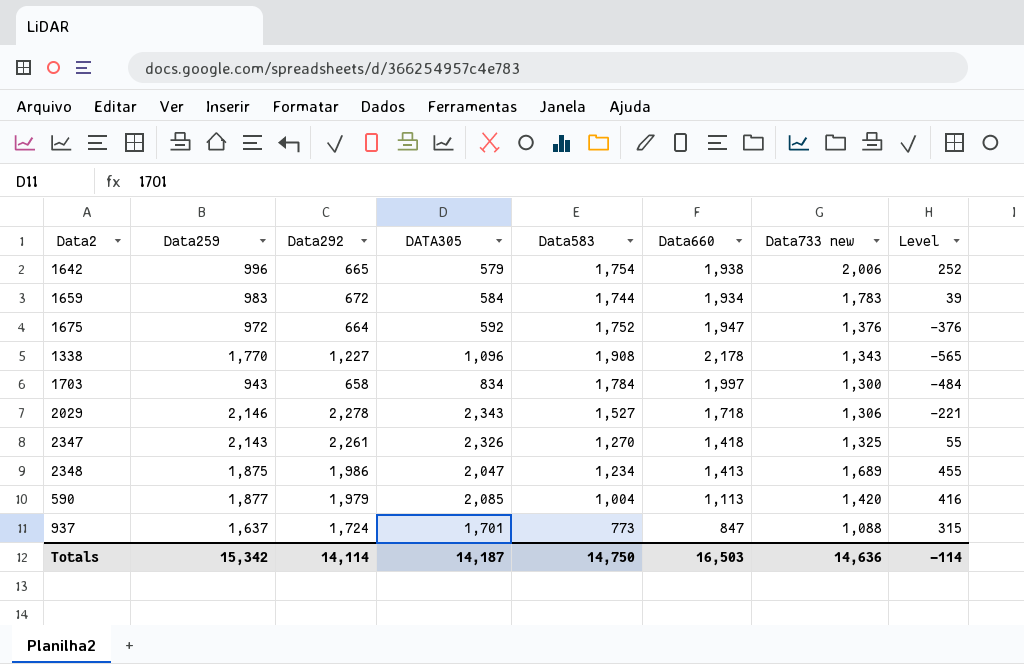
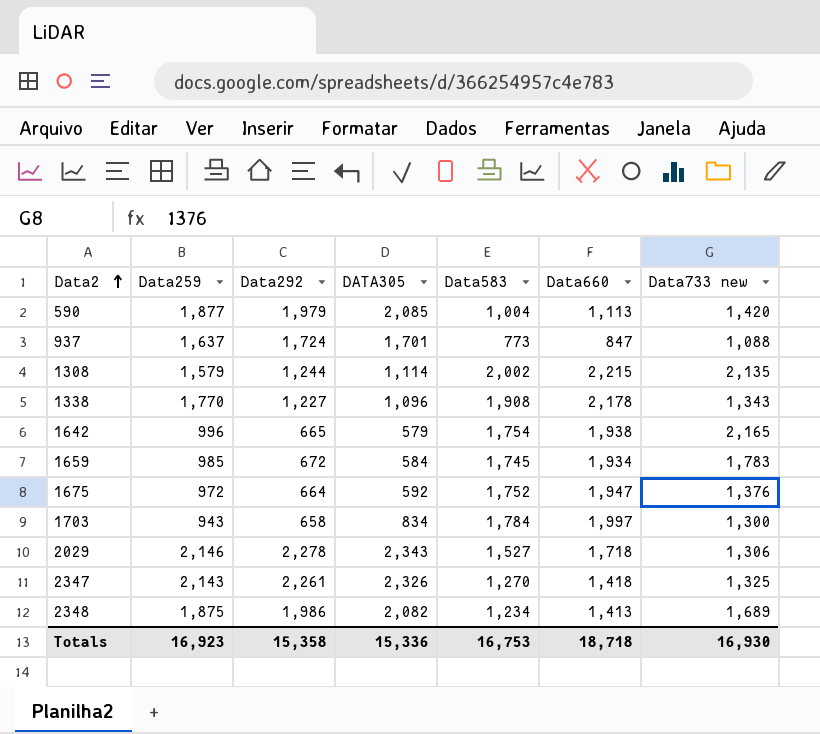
row order: none -> Data2 ascending
column Level | formula: [Data733 new] - [Data583] -> none
row 1308: none -> 1,579 | 1,244 | 1,114 | 2,002 | 2,215 | 2,135
1642 | Data733 new: 2,006 -> 2,165
1659 | Data259: 983 -> 985
1659 | Data583: 1,744 -> 1,745
2348 | DATA305: 2,047 -> 2,082
Totals | Data259: 15,342 -> 16,923
Totals | Data292: 14,114 -> 15,358
Totals | DATA305: 14,187 -> 15,336
Totals | Data583: 14,750 -> 16,753
Totals | Data660: 16,503 -> 18,718
Totals | Data733 new: 14,636 -> 16,930

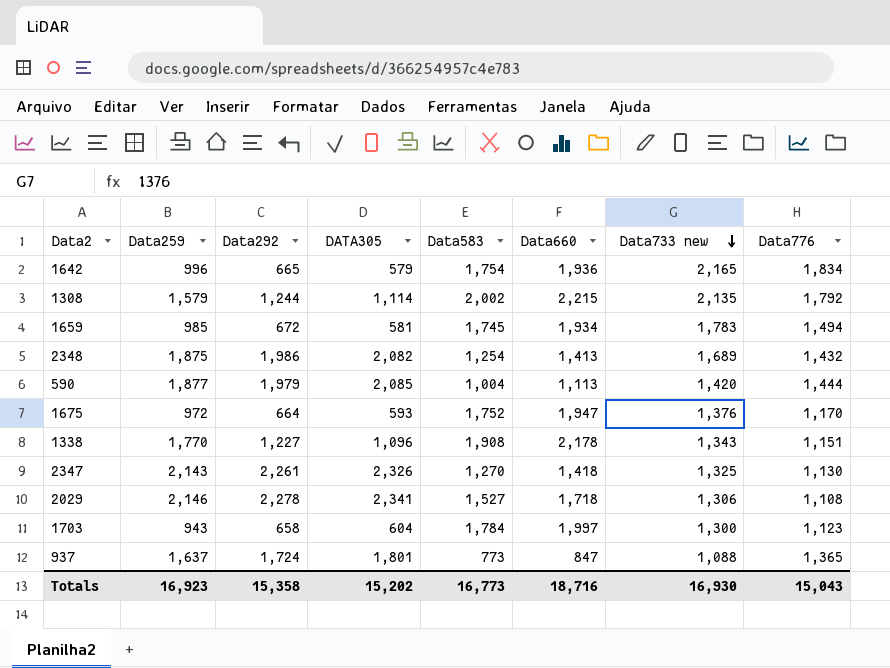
row order: Data2 ascending -> Data733 new descending
column Data776 | position: none -> 8
1642 | Data660: 1,938 -> 1,936
1659 | DATA305: 584 -> 581
2348 | Data583: 1,234 -> 1,254
1675 | DATA305: 592 -> 593
2029 | DATA305: 2,343 -> 2,341
1703 | DATA305: 834 -> 604
937 | DATA305: 1,701 -> 1,801
Totals | DATA305: 15,336 -> 15,202
Totals | Data583: 16,753 -> 16,773
Totals | Data660: 18,718 -> 18,716

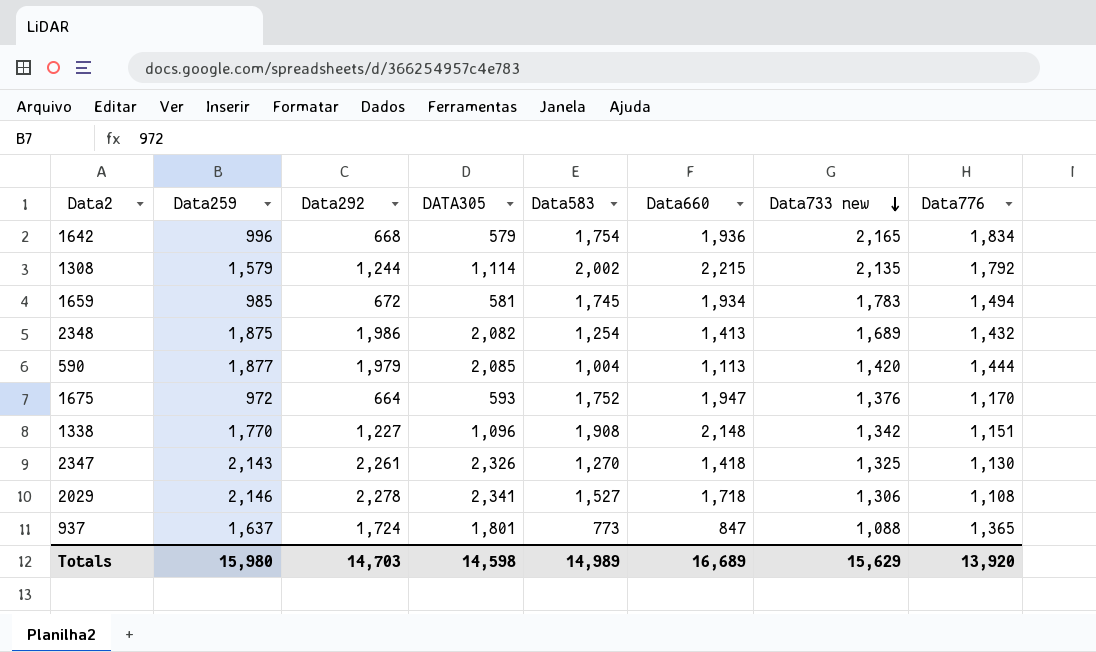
row 1703: 943 | 658 | 604 | 1,784 | 1,997 | 1,300 | 1,123 -> none
1642 | Data292: 665 -> 668
1338 | Data660: 2,178 -> 2,148
1338 | Data733 new: 1,343 -> 1,342
Totals | Data259: 16,923 -> 15,980
Totals | Data292: 15,358 -> 14,703
Totals | DATA305: 15,202 -> 14,598
Totals | Data583: 16,773 -> 14,989
Totals | Data660: 18,716 -> 16,689
Totals | Data733 new: 16,930 -> 15,629
Totals | Data776: 15,043 -> 13,920

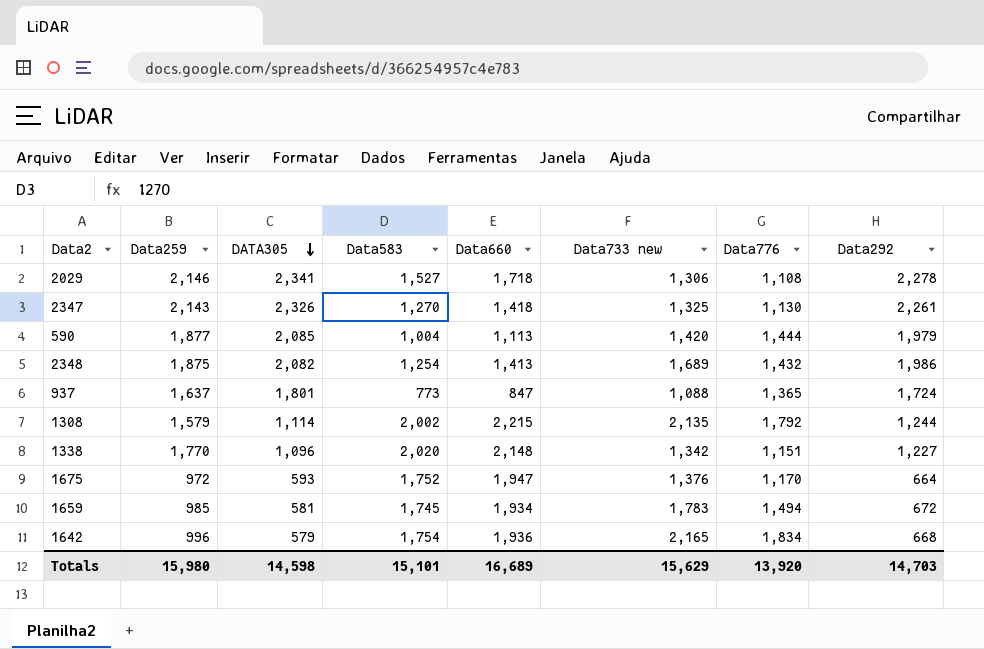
row order: Data733 new descending -> DATA305 descending
column Data292 | position: 3 -> 8
1338 | Data583: 1,908 -> 2,020
Totals | Data583: 14,989 -> 15,101

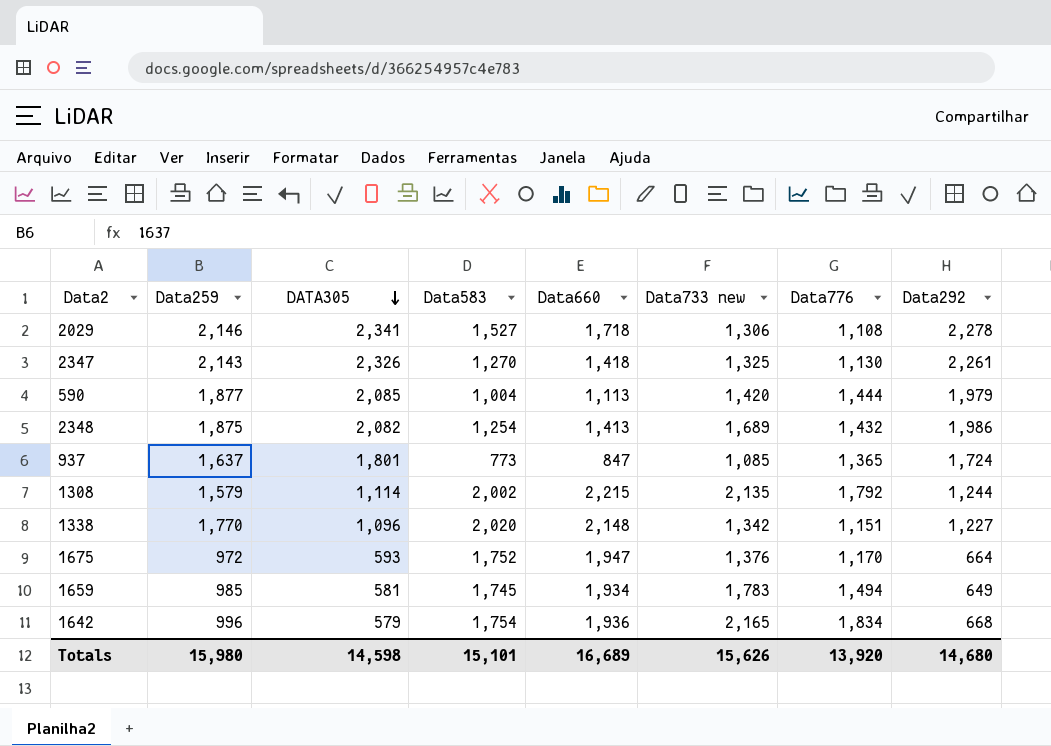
937 | Data733 new: 1,088 -> 1,085
1659 | Data292: 672 -> 649
Totals | Data733 new: 15,629 -> 15,626
Totals | Data292: 14,703 -> 14,680

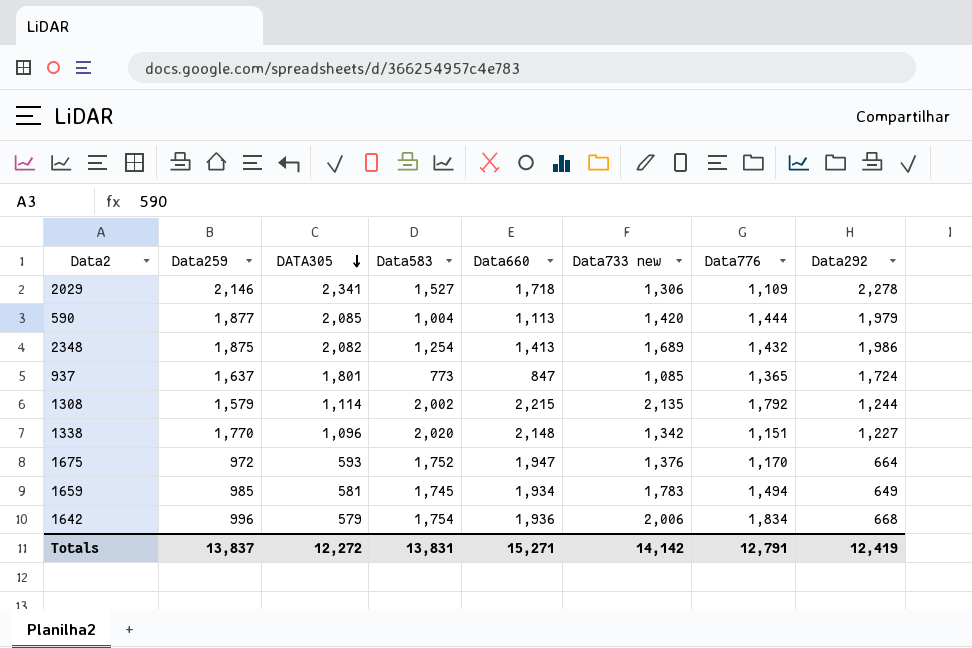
row 2347: 2,143 | 2,326 | 1,270 | 1,418 | 1,325 | 1,130 | 2,261 -> none
2029 | Data776: 1,108 -> 1,109
1642 | Data733 new: 2,165 -> 2,006
Totals | Data259: 15,980 -> 13,837
Totals | DATA305: 14,598 -> 12,272
Totals | Data583: 15,101 -> 13,831
Totals | Data660: 16,689 -> 15,271
Totals | Data733 new: 15,626 -> 14,142
Totals | Data776: 13,920 -> 12,791
Totals | Data292: 14,680 -> 12,419

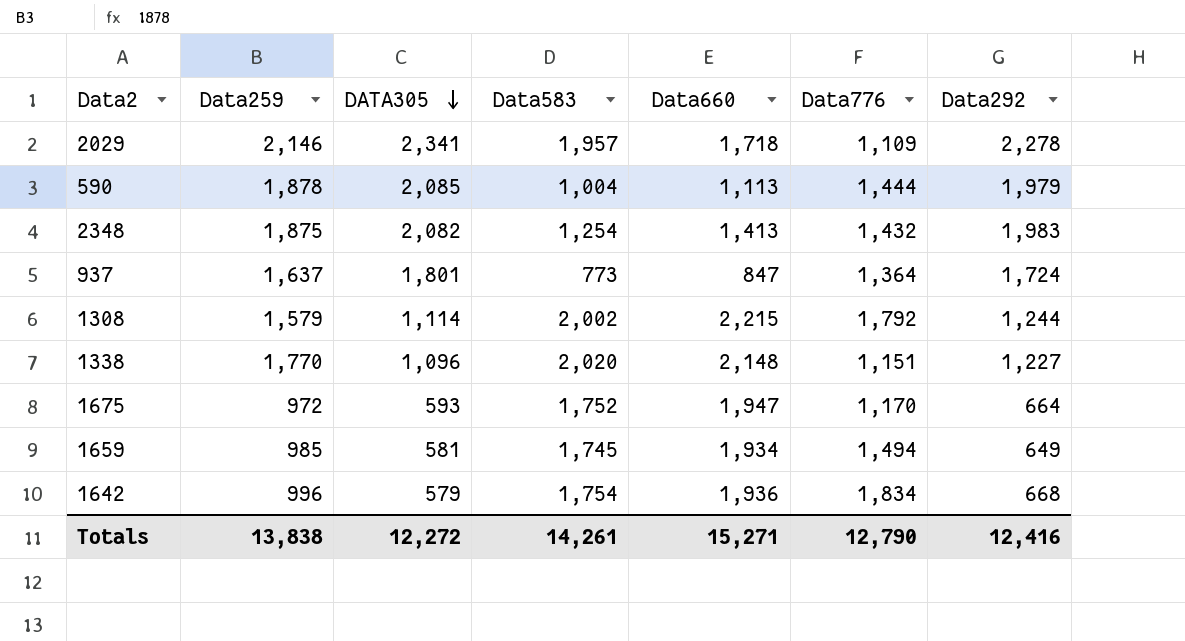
column Data733 new | position: 6 -> none
2029 | Data583: 1,527 -> 1,957
590 | Data259: 1,877 -> 1,878
2348 | Data292: 1,986 -> 1,983
937 | Data776: 1,365 -> 1,364
Totals | Data259: 13,837 -> 13,838
Totals | Data583: 13,831 -> 14,261
Totals | Data776: 12,791 -> 12,790
Totals | Data292: 12,419 -> 12,416

